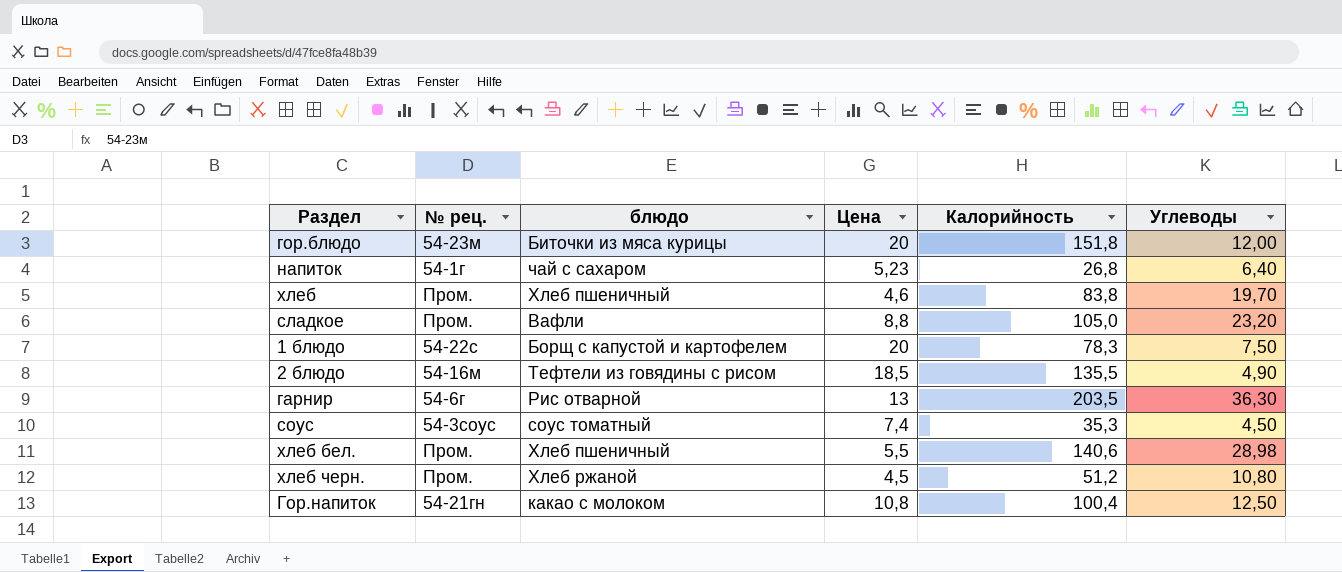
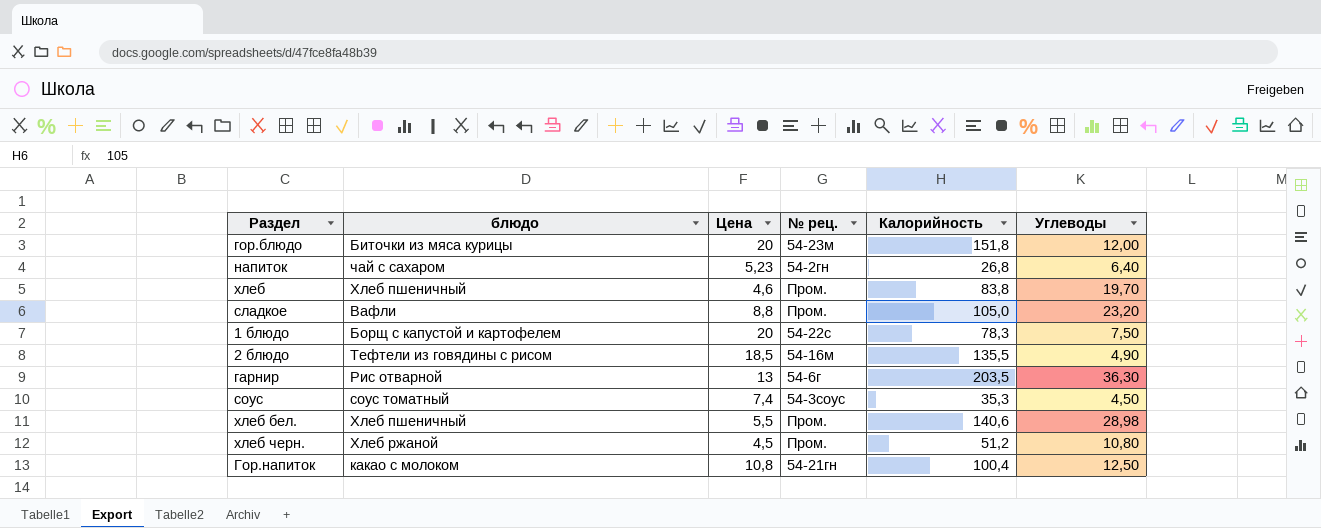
column № рец. | position: 2 -> 4
напиток | № рец.: 54-1г -> 54-2гн

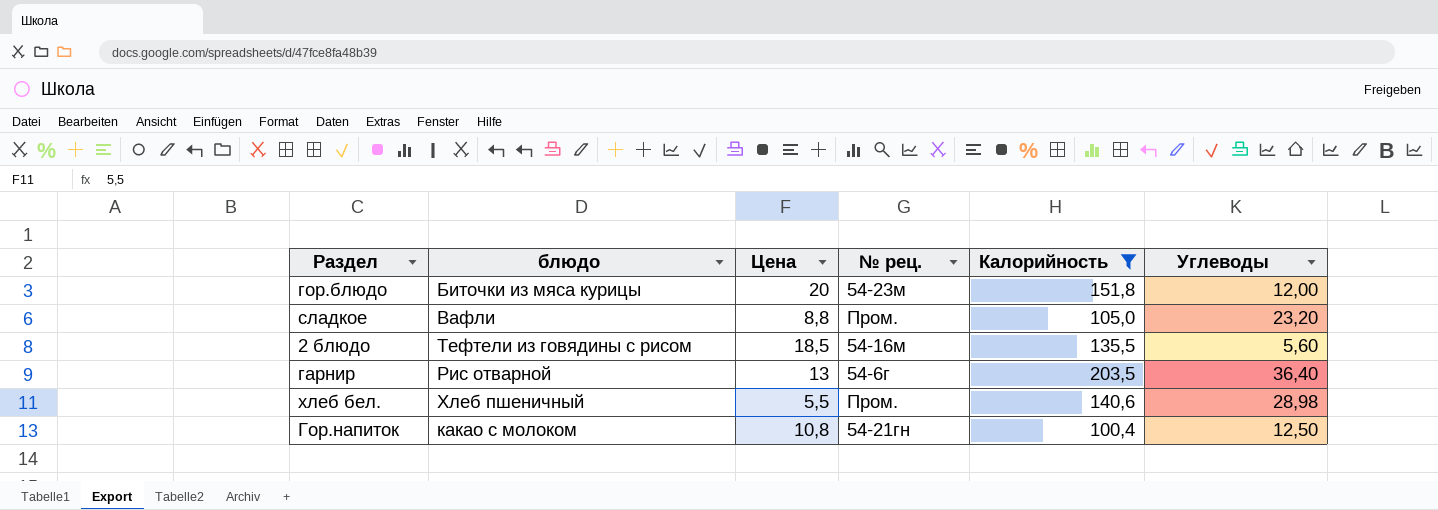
filter: none -> Калорийность >= 100,4
2 блюдо | Углеводы: 4,90 -> 5,60
гарнир | Углеводы: 36,30 -> 36,40

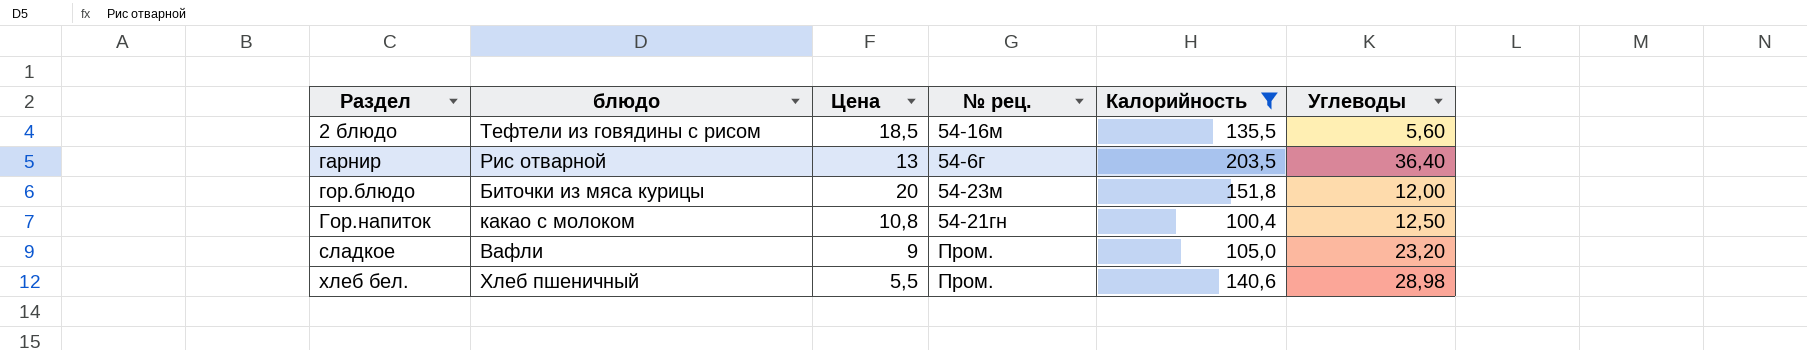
row order: none -> Раздел ascending
сладкое | Цена: 8,8 -> 9

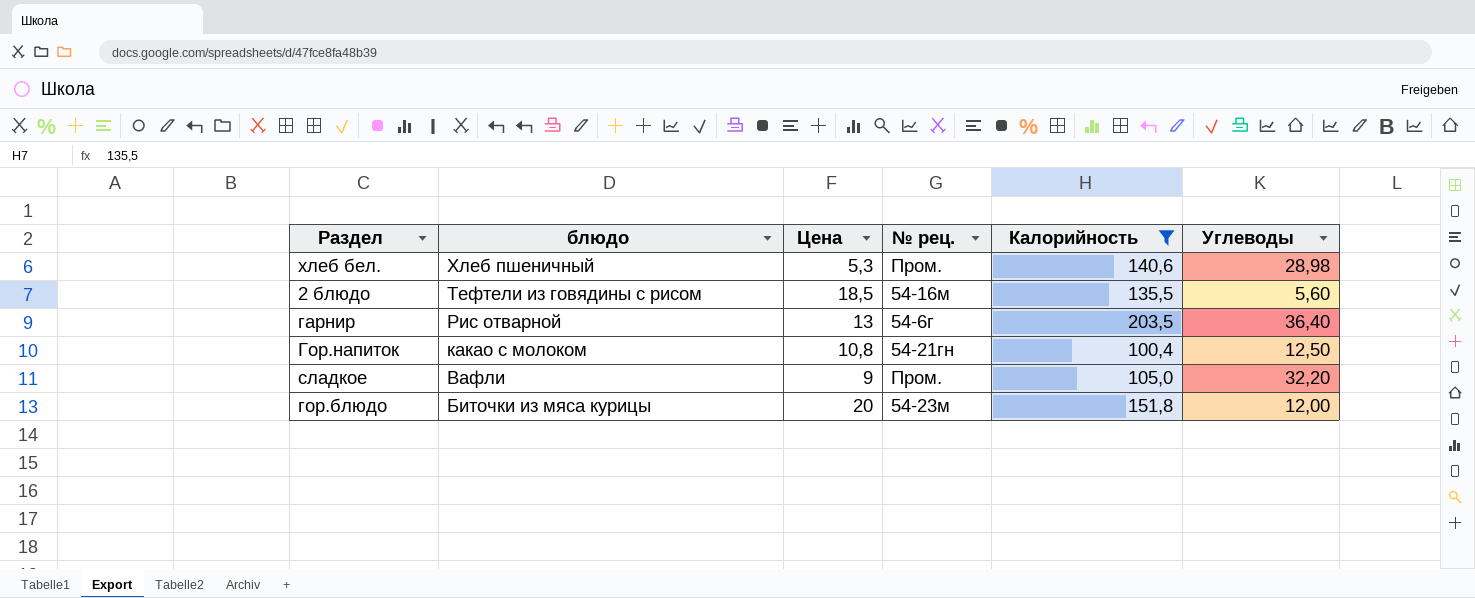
row order: Раздел ascending -> блюдо descending
хлеб бел. | Цена: 5,5 -> 5,3
сладкое | Углеводы: 23,20 -> 32,20

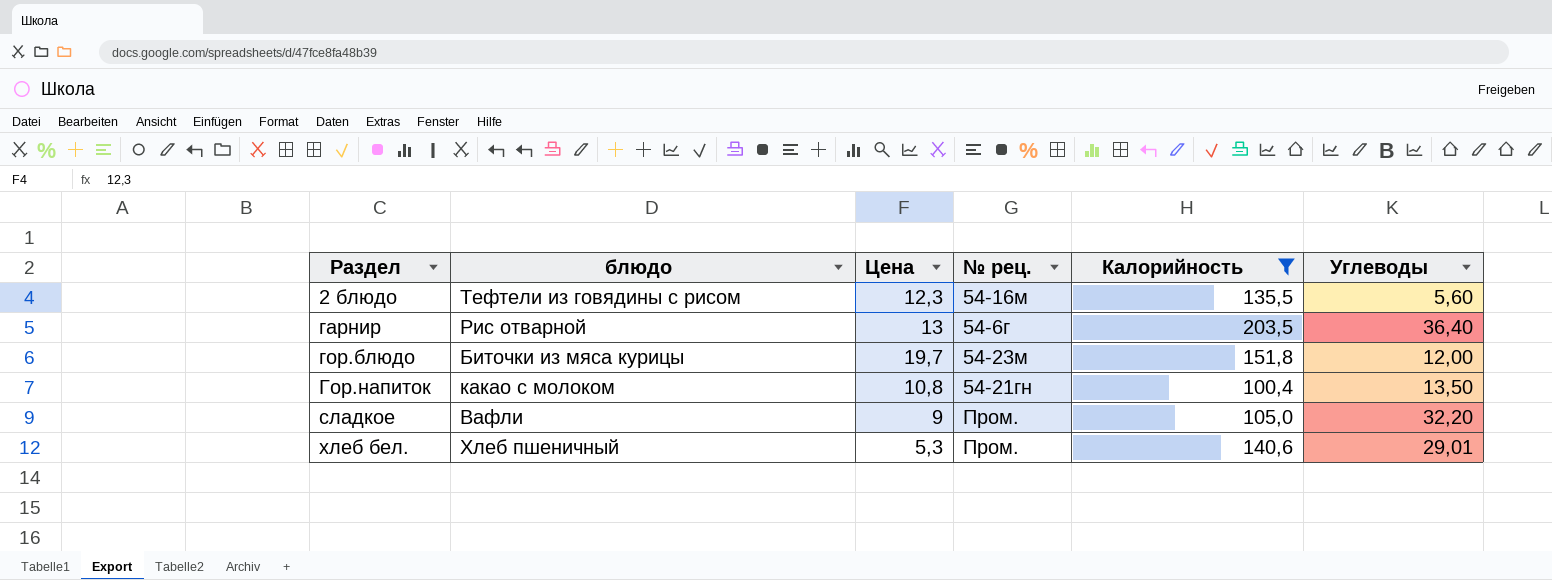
row order: блюдо descending -> Раздел ascending
2 блюдо | Цена: 18,5 -> 12,3
гор.блюдо | Цена: 20 -> 19,7
Гор.напиток | Углеводы: 12,50 -> 13,50
хлеб бел. | Углеводы: 28,98 -> 29,01

